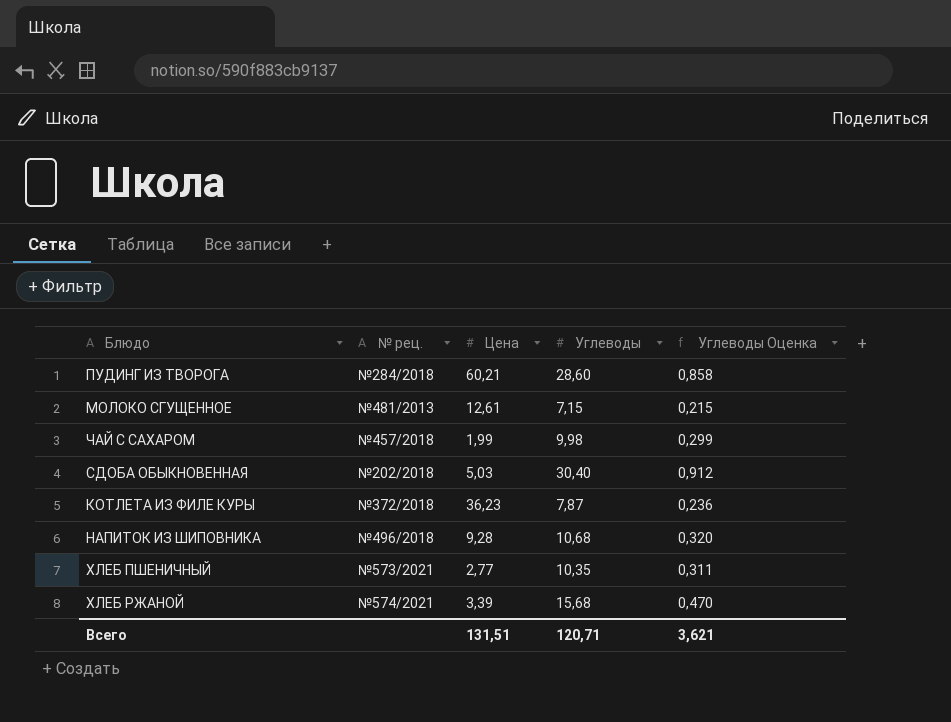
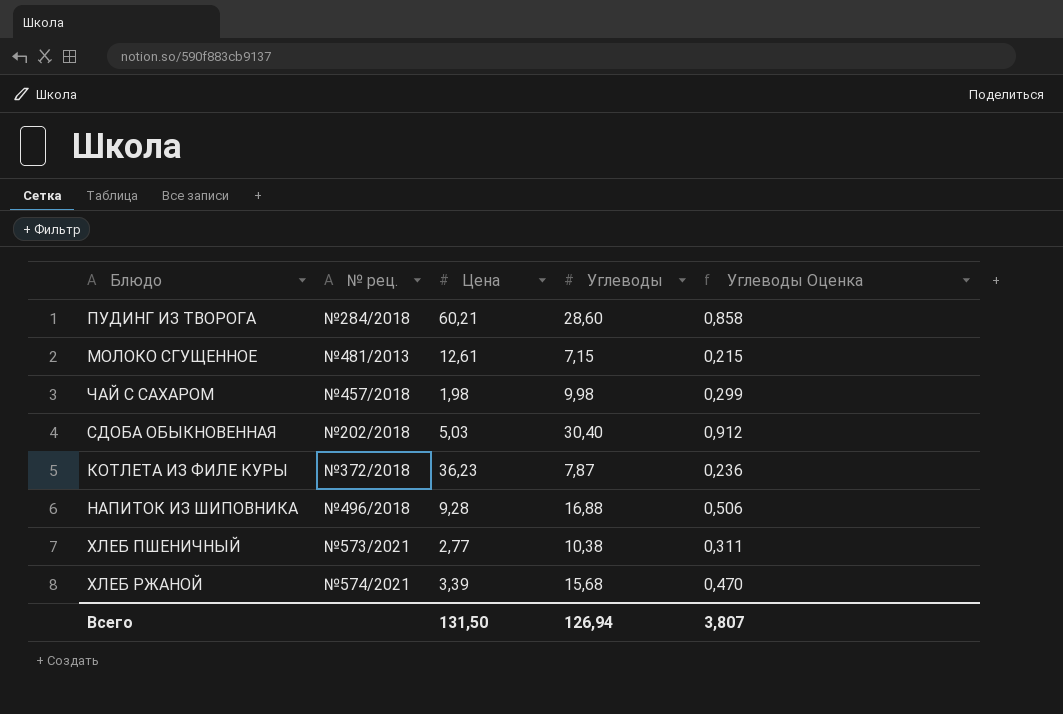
ЧАЙ С САХАРОМ | Цена: 1,99 -> 1,98
НАПИТОК ИЗ ШИПОВНИКА | Углеводы: 10,68 -> 16,88
НАПИТОК ИЗ ШИПОВНИКА | Углеводы Оценка: 0,320 -> 0,506
ХЛЕБ ПШЕНИЧНЫЙ | Углеводы: 10,35 -> 10,38
Всего | Цена: 131,51 -> 131,50
Всего | Углеводы: 120,71 -> 126,94
Всего | Углеводы Оценка: 3,621 -> 3,807

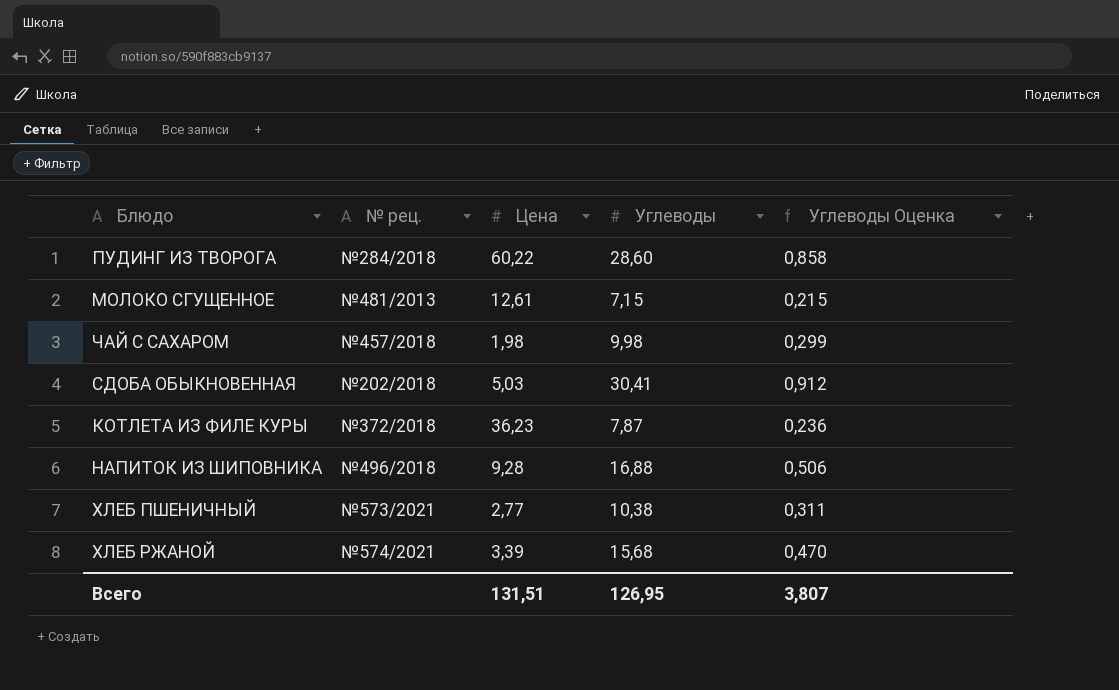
ПУДИНГ ИЗ ТВОРОГА | Цена: 60,21 -> 60,22
СДОБА ОБЫКНОВЕННАЯ | Углеводы: 30,40 -> 30,41
Всего | Цена: 131,50 -> 131,51
Всего | Углеводы: 126,94 -> 126,95

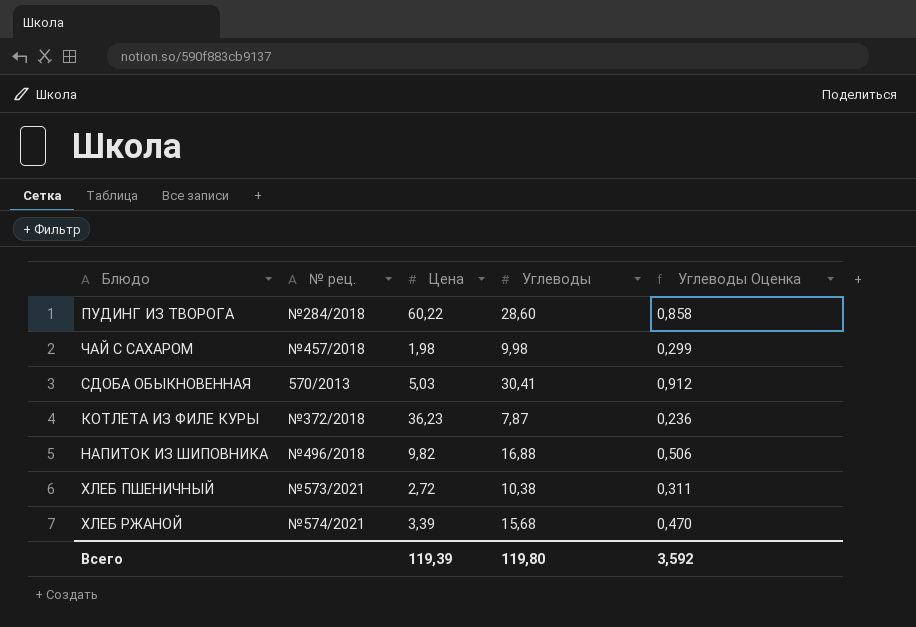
row МОЛОКО СГУЩЕННОЕ: №481/2013 | 12,61 | 7,15 | 0,215 -> none
СДОБА ОБЫКНОВЕННАЯ | № рец.: №202/2018 -> 570/2013
НАПИТОК ИЗ ШИПОВНИКА | Цена: 9,28 -> 9,82
ХЛЕБ ПШЕНИЧНЫЙ | Цена: 2,77 -> 2,72
Всего | Цена: 131,51 -> 119,39
Всего | Углеводы: 126,95 -> 119,80
Всего | Углеводы Оценка: 3,807 -> 3,592

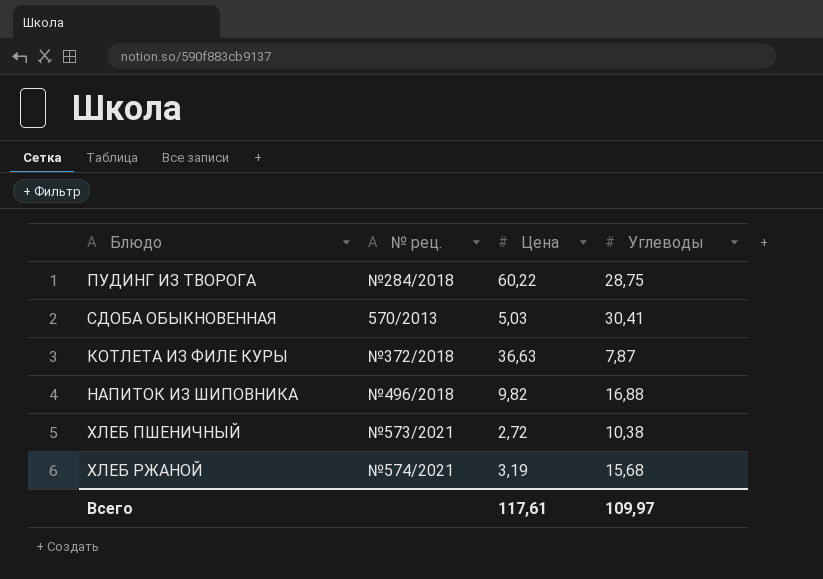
column Углеводы Оценка | formula: [Углеводы] * 0,03 -> none
row ЧАЙ С САХАРОМ: №457/2018 | 1,98 | 9,98 | 0,299 -> none
ПУДИНГ ИЗ ТВОРОГА | Углеводы: 28,60 -> 28,75
КОТЛЕТА ИЗ ФИЛЕ КУРЫ | Цена: 36,23 -> 36,63
ХЛЕБ РЖАНОЙ | Цена: 3,39 -> 3,19
Всего | Цена: 119,39 -> 117,61
Всего | Углеводы: 119,80 -> 109,97

